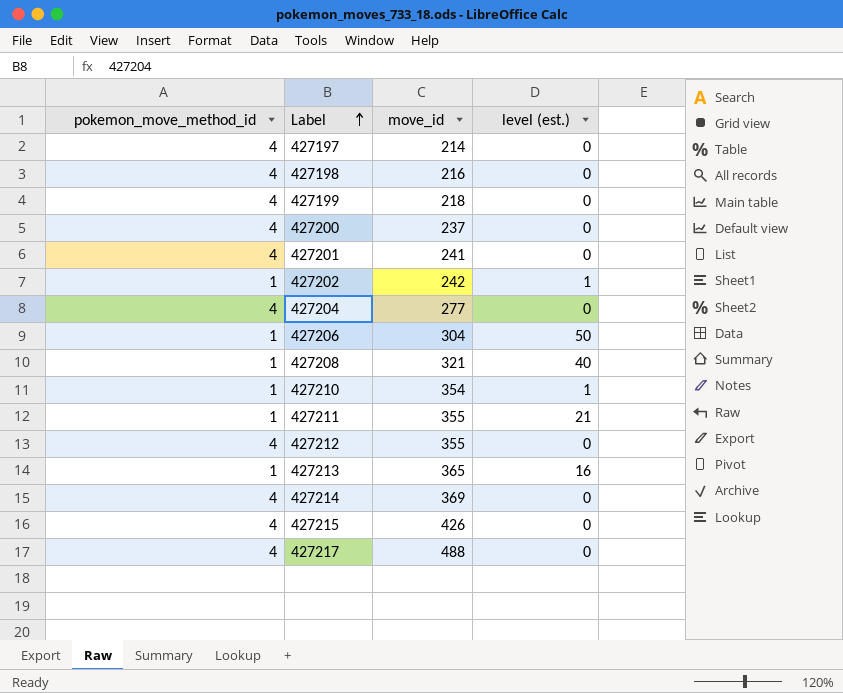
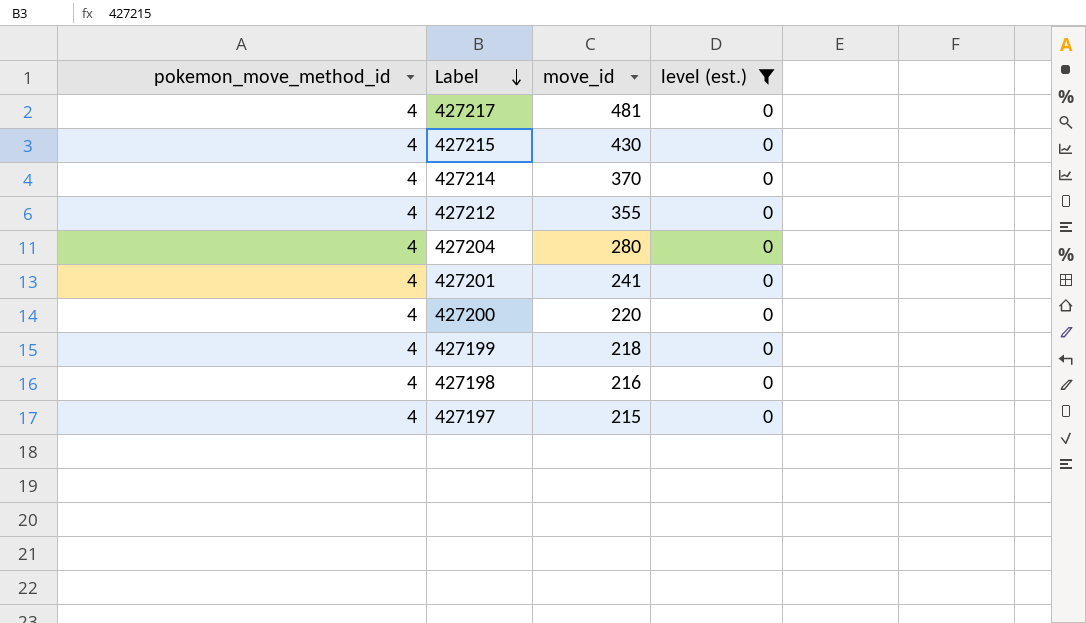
filter: none -> level (est.) = 0
row order: Label ascending -> Label descending
427217 | move_id: 488 -> 481
427215 | move_id: 426 -> 430
427214 | move_id: 369 -> 370
427204 | move_id: 277 -> 280
427200 | move_id: 237 -> 220
427197 | move_id: 214 -> 215

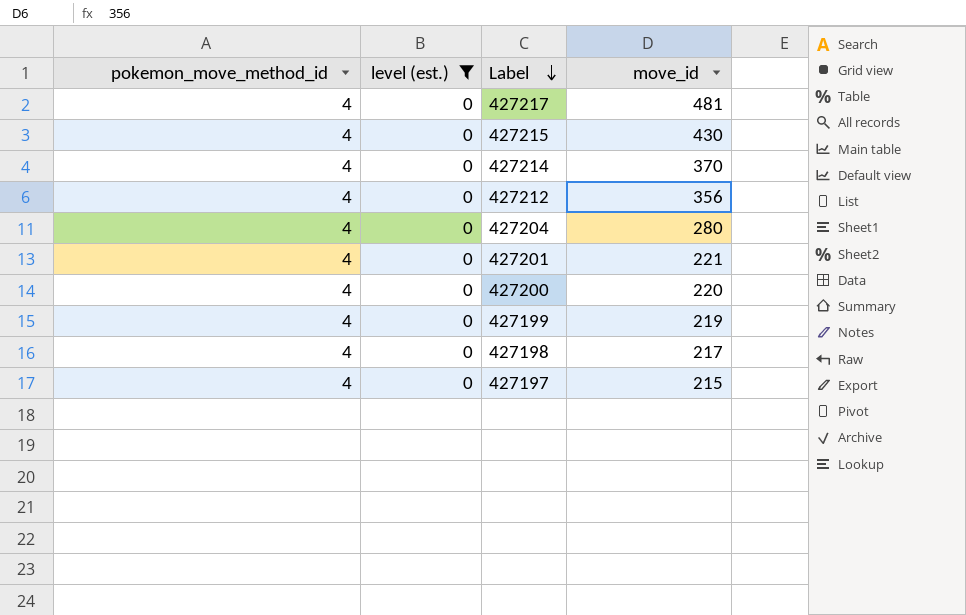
column level (est.) | position: 4 -> 2
427212 | move_id: 355 -> 356
427201 | move_id: 241 -> 221
427199 | move_id: 218 -> 219
427198 | move_id: 216 -> 217

